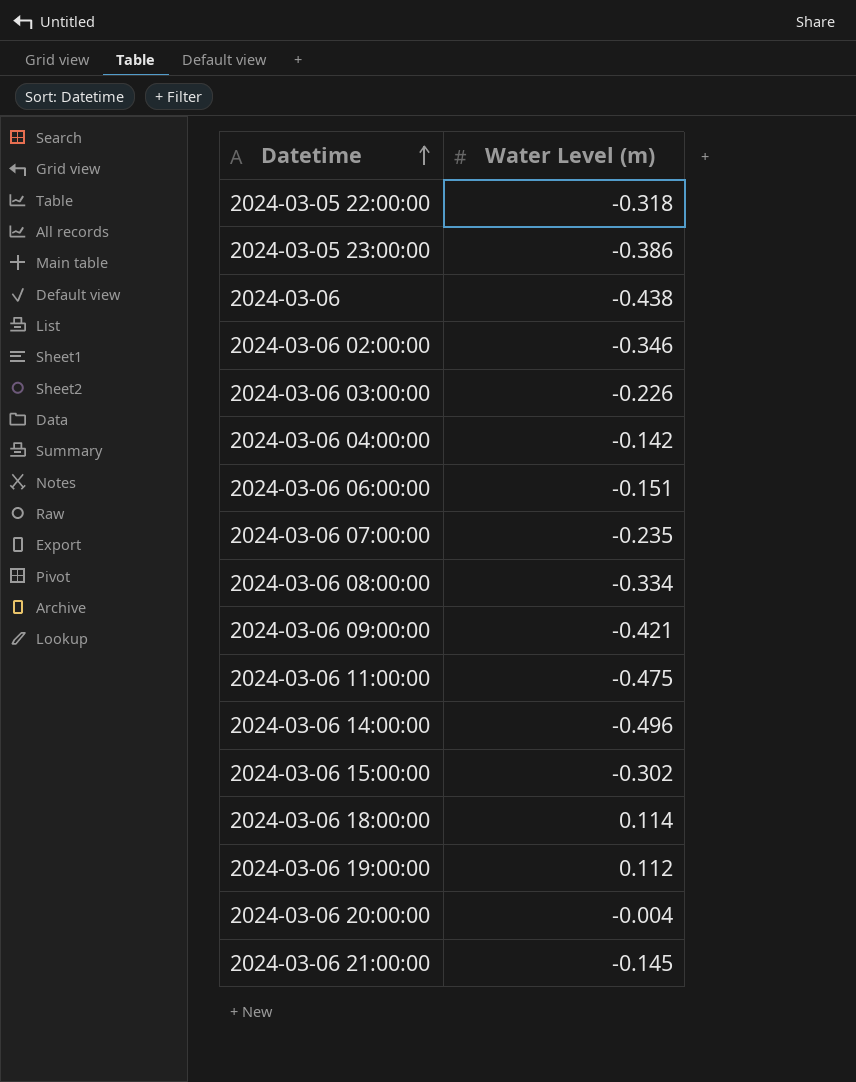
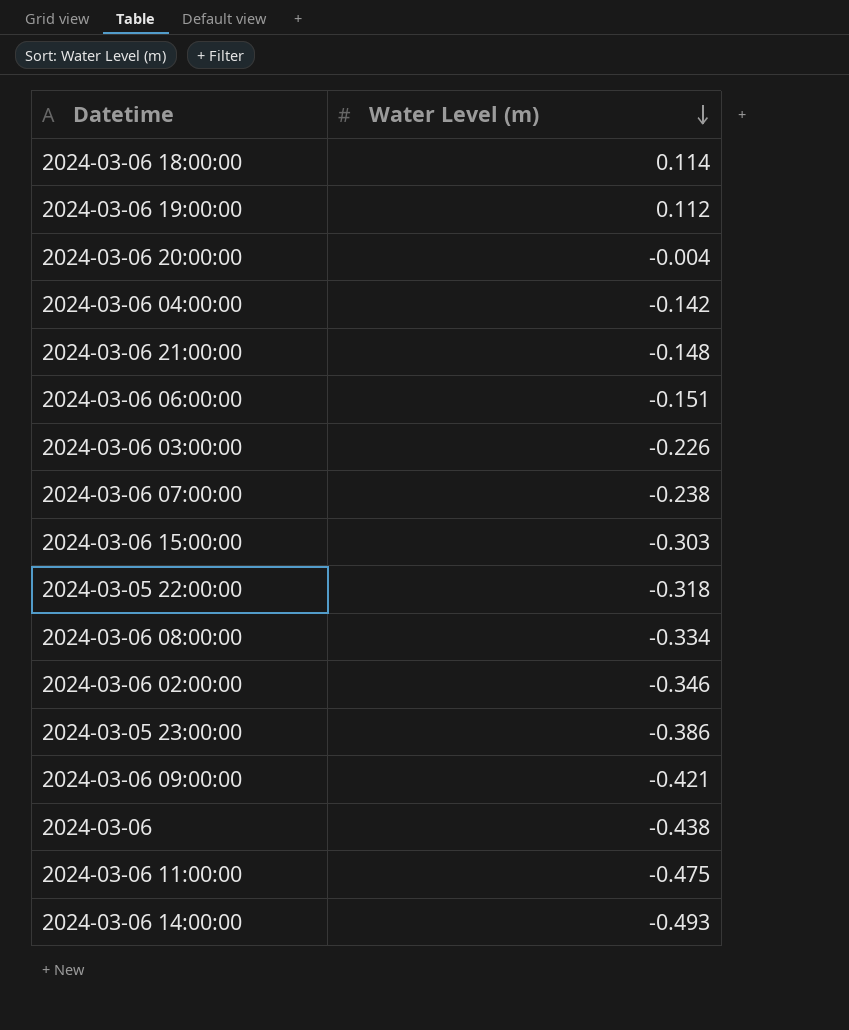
row order: Datetime ascending -> Water Level (m) descending
2024-03-06 21:00:00 | Water Level (m): -0.145 -> -0.148
2024-03-06 07:00:00 | Water Level (m): -0.235 -> -0.238
2024-03-06 15:00:00 | Water Level (m): -0.302 -> -0.303
2024-03-06 14:00:00 | Water Level (m): -0.496 -> -0.493

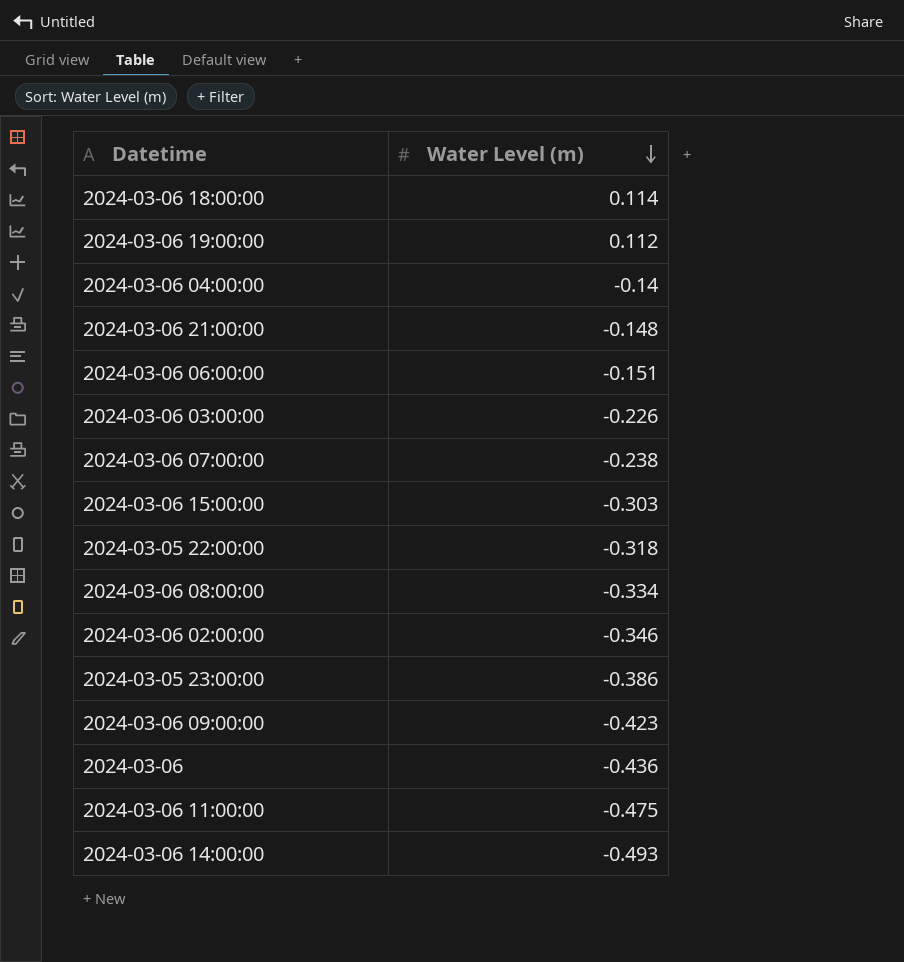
row 2024-03-06 20:00:00: -0.004 -> none
2024-03-06 04:00:00 | Water Level (m): -0.142 -> -0.14
2024-03-06 09:00:00 | Water Level (m): -0.421 -> -0.423
2024-03-06 | Water Level (m): -0.438 -> -0.436

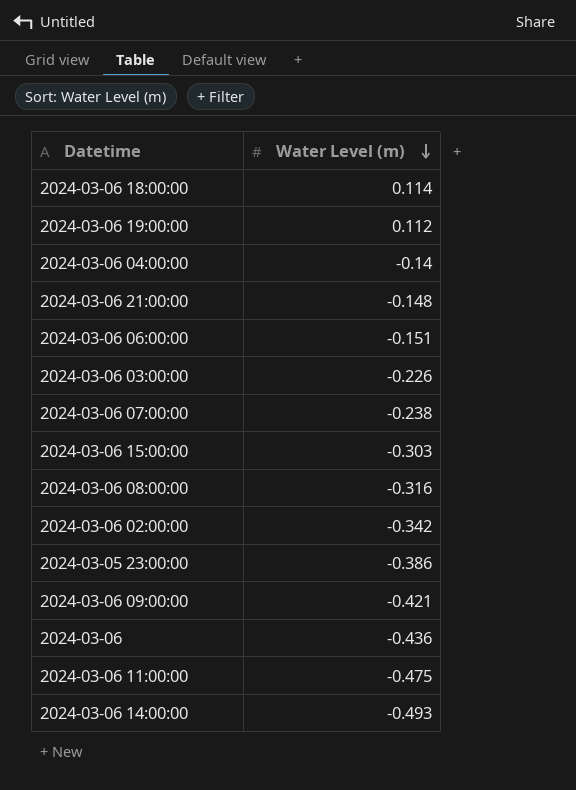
row 2024-03-05 22:00:00: -0.318 -> none
2024-03-06 08:00:00 | Water Level (m): -0.334 -> -0.316
2024-03-06 02:00:00 | Water Level (m): -0.346 -> -0.342
2024-03-06 09:00:00 | Water Level (m): -0.423 -> -0.421

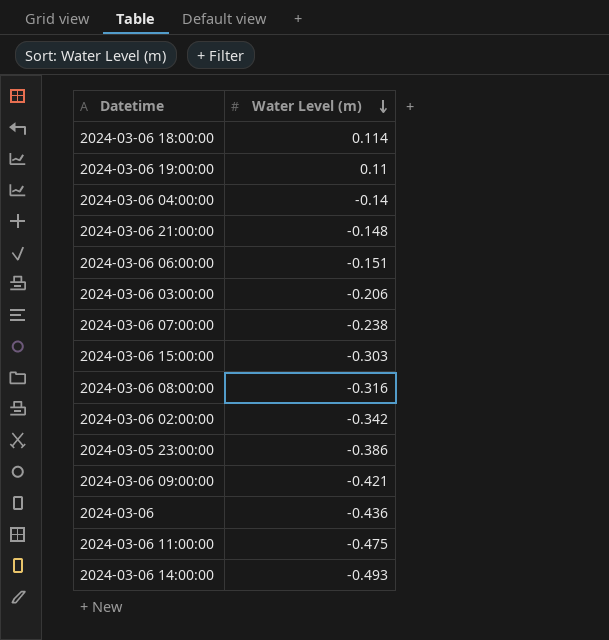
2024-03-06 19:00:00 | Water Level (m): 0.112 -> 0.11
2024-03-06 03:00:00 | Water Level (m): -0.226 -> -0.206

